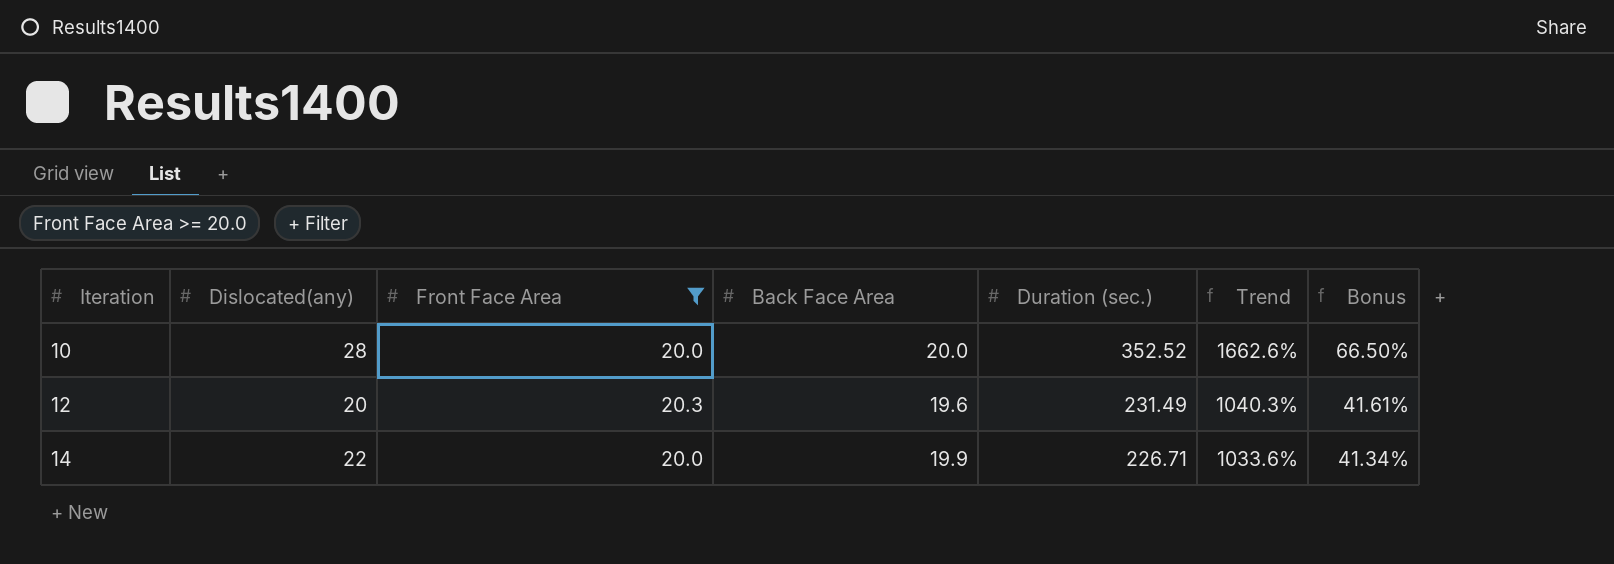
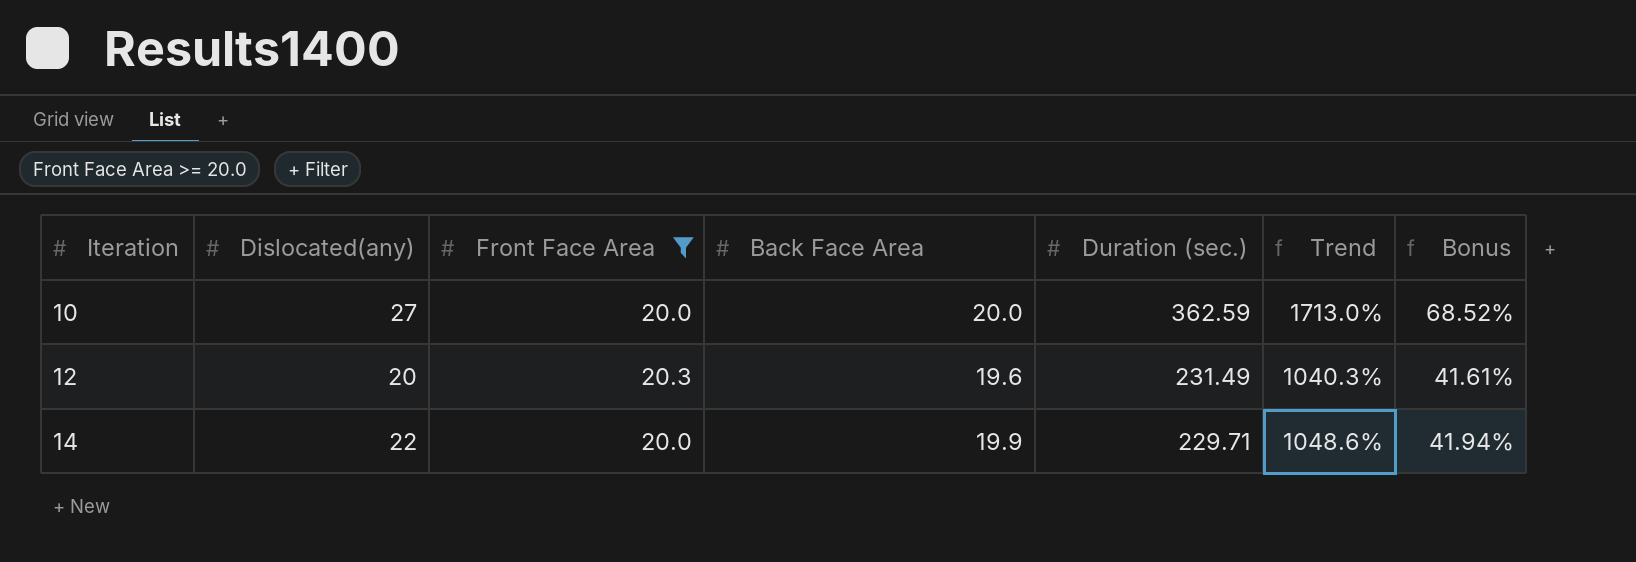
10 | Dislocated(any): 28 -> 27
10 | Duration (sec.): 352.52 -> 362.59
10 | Trend: 1662.6% -> 1713.0%
10 | Bonus: 66.50% -> 68.52%
14 | Duration (sec.): 226.71 -> 229.71
14 | Trend: 1033.6% -> 1048.6%
14 | Bonus: 41.34% -> 41.94%

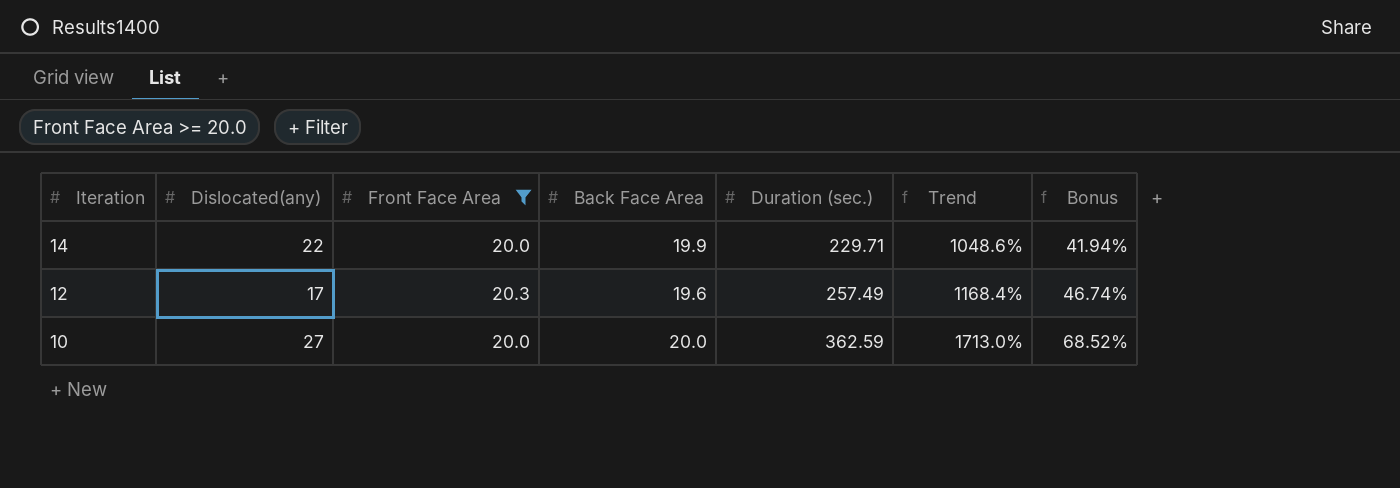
row order: Iteration ascending -> Iteration descending
12 | Dislocated(any): 20 -> 17
12 | Duration (sec.): 231.49 -> 257.49
12 | Trend: 1040.3% -> 1168.4%
12 | Bonus: 41.61% -> 46.74%

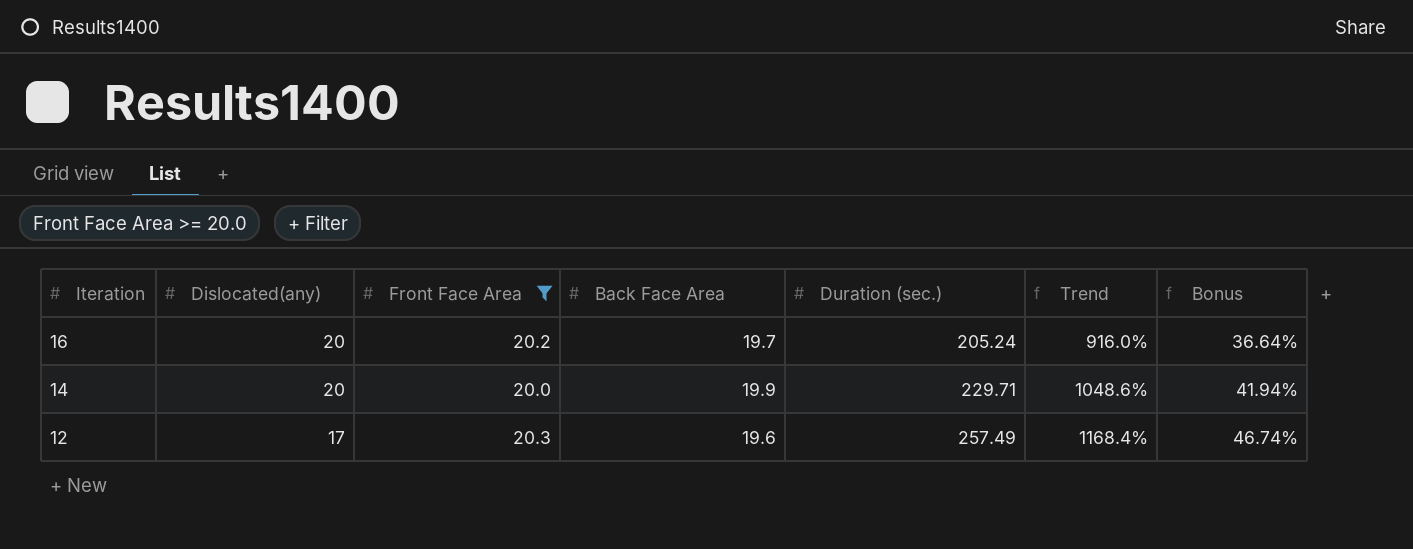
row 10: 27 | 20.0 | 20.0 | 362.59 | 1713.0% | 68.52% -> none
row 16: none -> 20 | 20.2 | 19.7 | 205.24 | 916.0% | 36.64%
14 | Dislocated(any): 22 -> 20

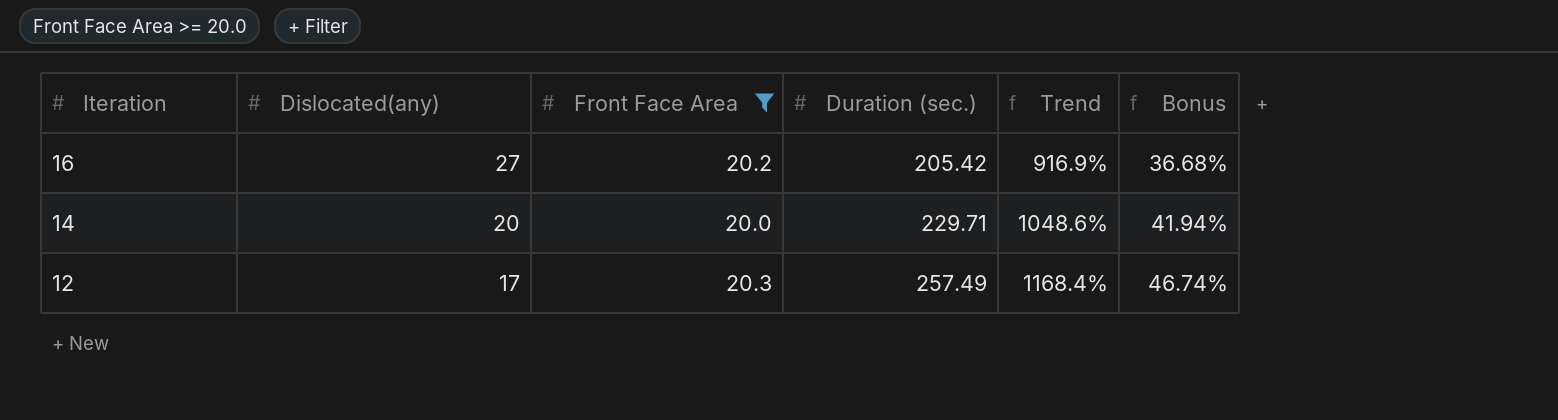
column Back Face Area | position: 4 -> none
16 | Dislocated(any): 20 -> 27
16 | Duration (sec.): 205.24 -> 205.42
16 | Trend: 916.0% -> 916.9%
16 | Bonus: 36.64% -> 36.68%

